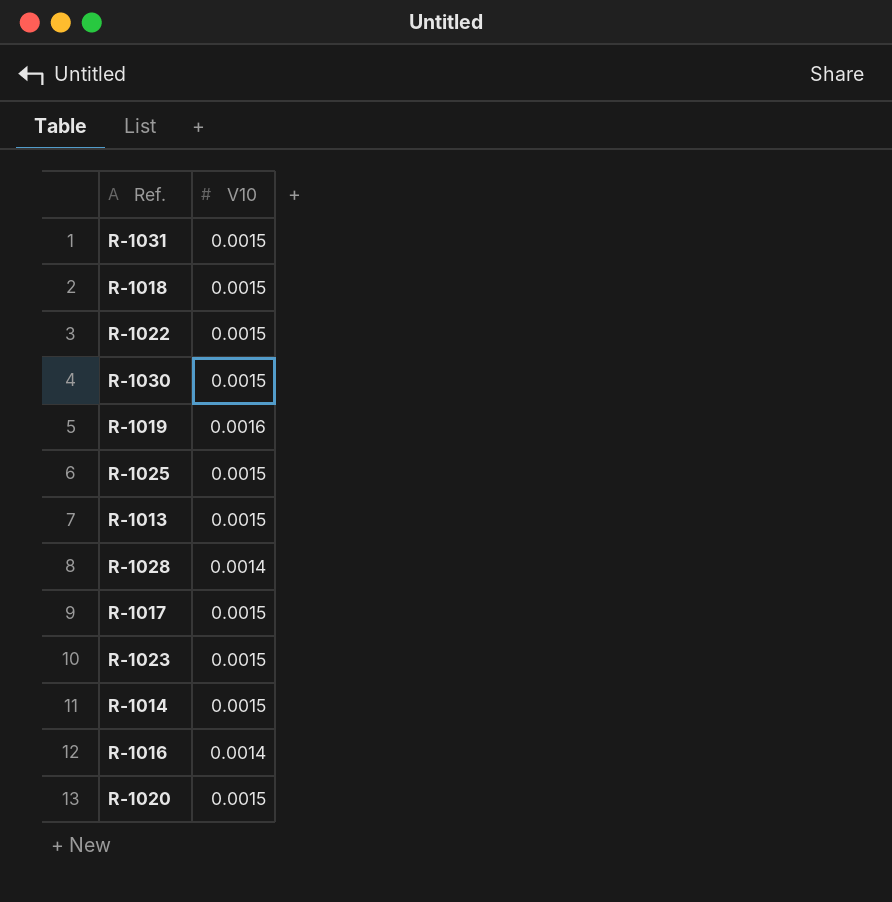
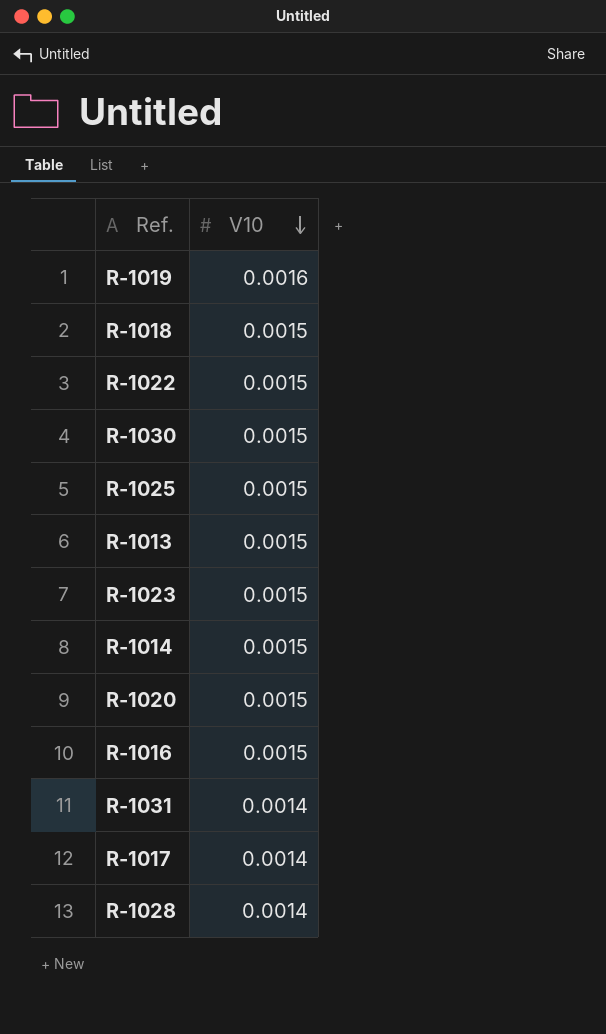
row order: none -> V10 descending
R-1016 | V10: 0.0014 -> 0.0015
R-1031 | V10: 0.0015 -> 0.0014
R-1017 | V10: 0.0015 -> 0.0014

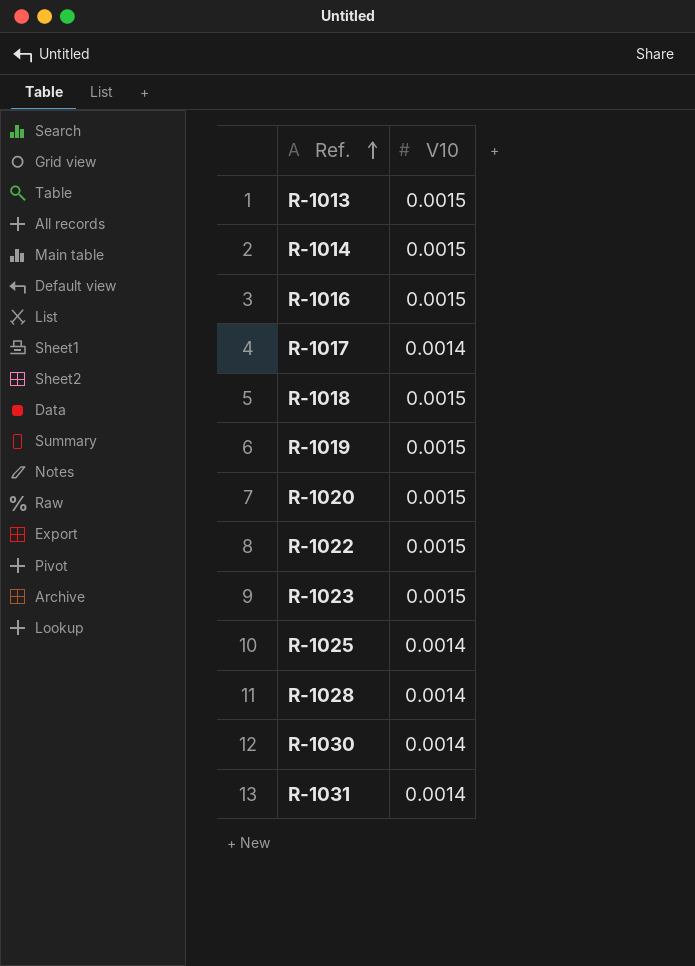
row order: V10 descending -> Ref. ascending
R-1019 | V10: 0.0016 -> 0.0015
R-1025 | V10: 0.0015 -> 0.0014
R-1030 | V10: 0.0015 -> 0.0014

